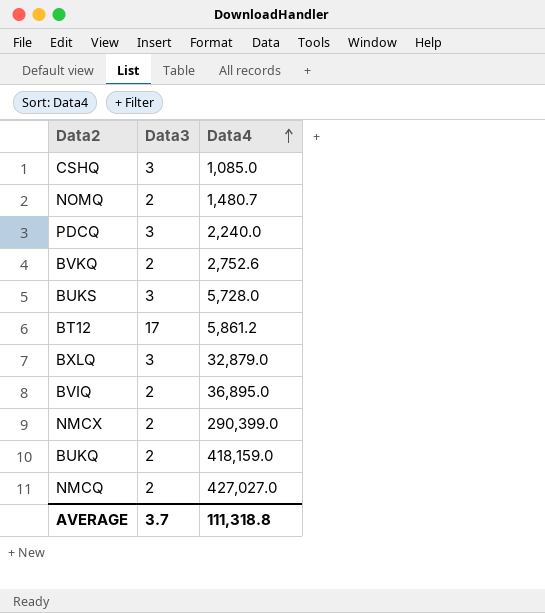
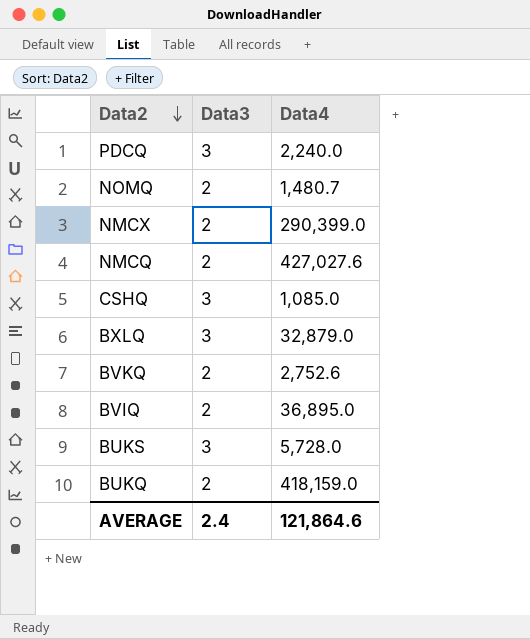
row order: Data4 ascending -> Data2 descending
row BT12: 17 | 5,861.2 -> none
NMCQ | Data4: 427,027.0 -> 427,027.6
AVERAGE | Data3: 3.7 -> 2.4
AVERAGE | Data4: 111,318.8 -> 121,864.6

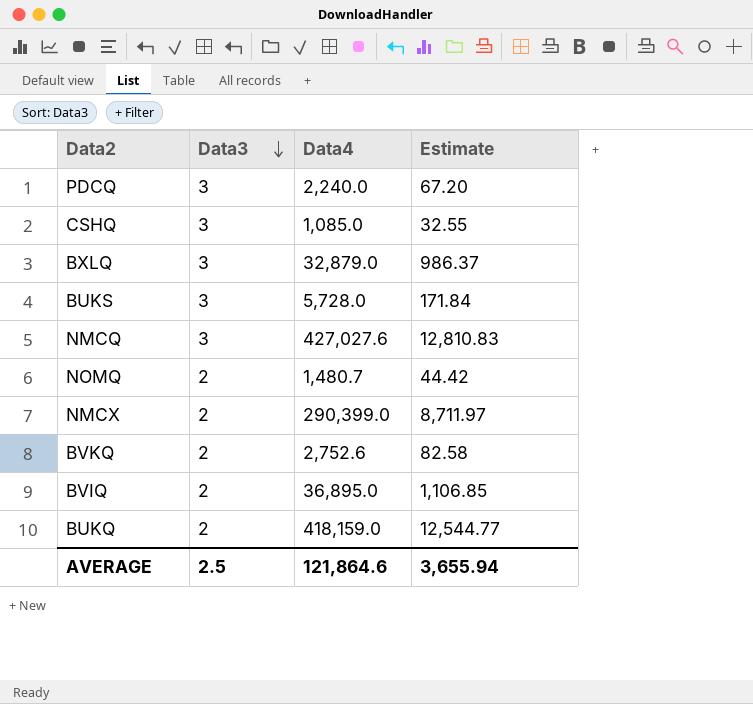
row order: Data2 descending -> Data3 descending
column Estimate | formula: none -> [Data4] * 0.03
NMCQ | Data3: 2 -> 3
AVERAGE | Data3: 2.4 -> 2.5

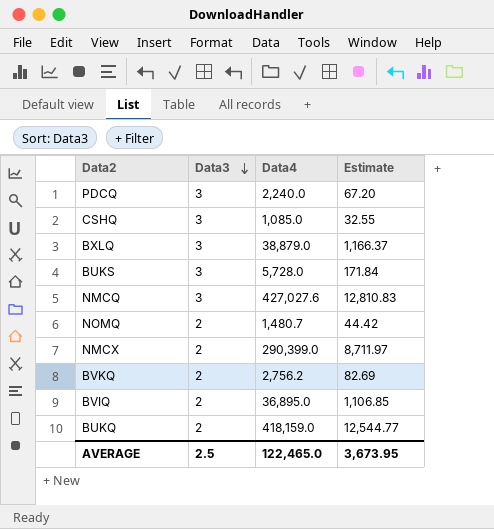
BXLQ | Data4: 32,879.0 -> 38,879.0
BXLQ | Estimate: 986.37 -> 1,166.37
BVKQ | Data4: 2,752.6 -> 2,756.2
BVKQ | Estimate: 82.58 -> 82.69
AVERAGE | Data4: 121,864.6 -> 122,465.0
AVERAGE | Estimate: 3,655.94 -> 3,673.95

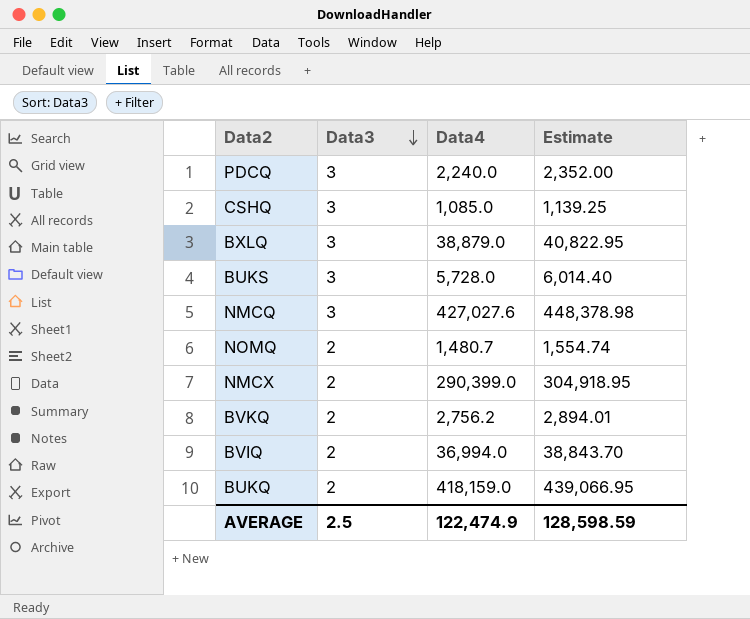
column Estimate | formula: [Data4] * 0.03 -> [Data4] * 1.05
BVIQ | Data4: 36,895.0 -> 36,994.0
AVERAGE | Data4: 122,465.0 -> 122,474.9
AVERAGE | Estimate: 3,673.95 -> 128,598.59

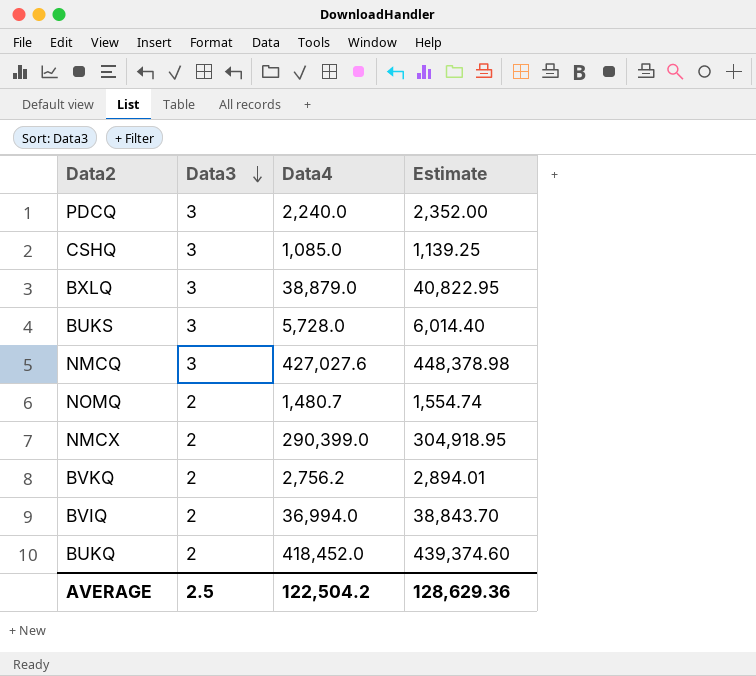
BUKQ | Data4: 418,159.0 -> 418,452.0
BUKQ | Estimate: 439,066.95 -> 439,374.60
AVERAGE | Data4: 122,474.9 -> 122,504.2
AVERAGE | Estimate: 128,598.59 -> 128,629.36

